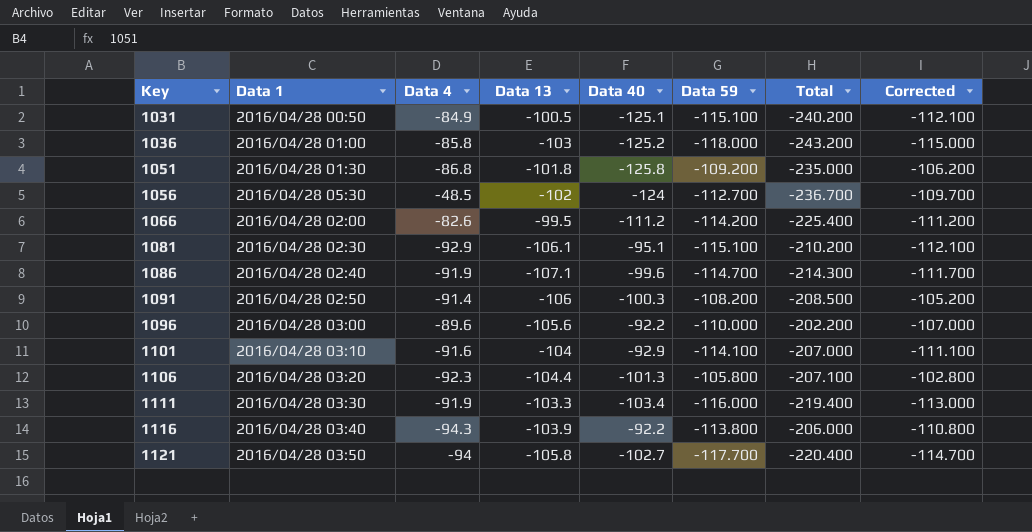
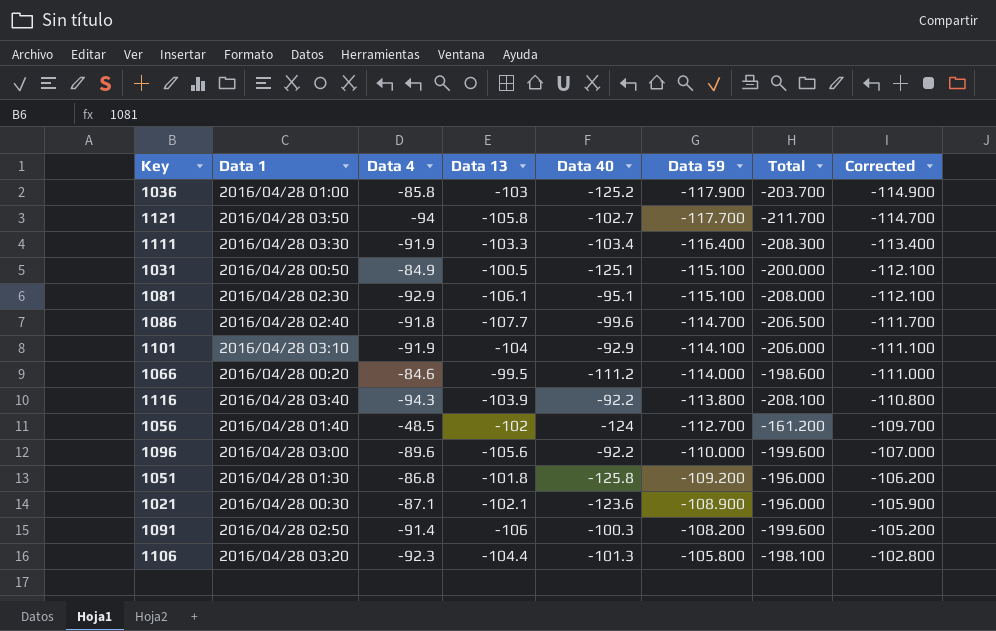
row order: Key ascending -> Data 59 ascending
column Total | formula: [Data 40] + [Data 59] -> [Data 4] + [Data 59]
1036 | Data 59: -118.000 -> -117.900
1036 | Corrected: -115.000 -> -114.900
1111 | Data 59: -116.000 -> -116.400
1111 | Corrected: -113.000 -> -113.400
1086 | Data 4: -91.9 -> -91.8
1086 | Data 13: -107.1 -> -107.7
1101 | Data 4: -91.6 -> -91.9
1066 | Data 1: 2016/04/28 02:00 -> 2016/04/28 00:20
1066 | Data 4: -82.6 -> -84.6
1066 | Data 59: -114.200 -> -114.000
1066 | Corrected: -111.200 -> -111.000
1056 | Data 1: 2016/04/28 05:30 -> 2016/04/28 01:40
row 1021: none -> 2016/04/28 00:30 | -87.1 | -102.1 | -123.6 | -108.900 | -196.000 | -105.900

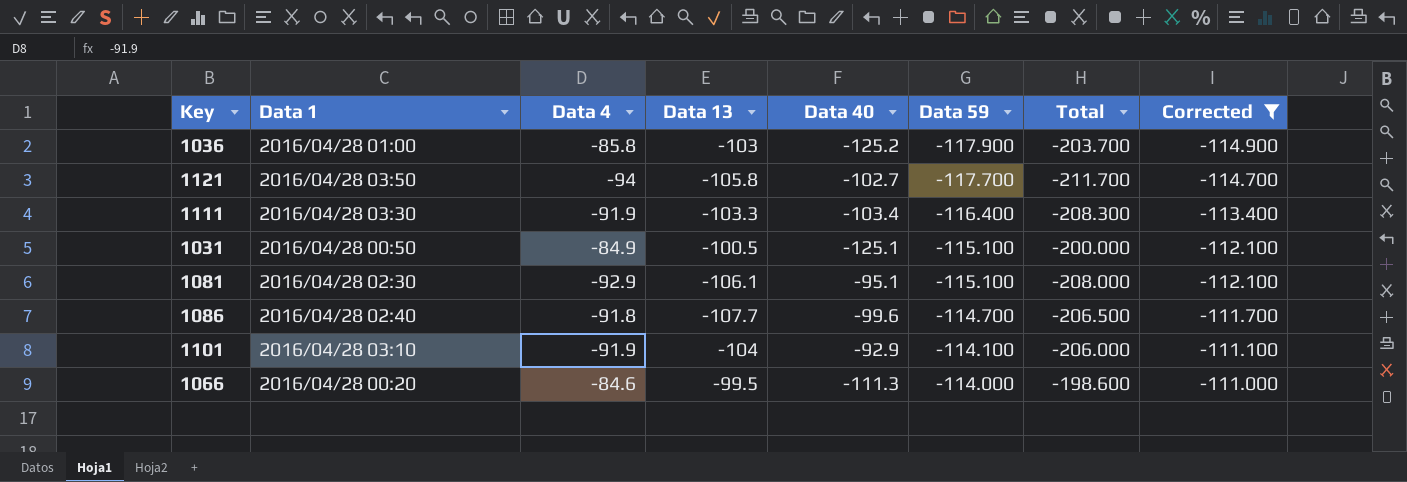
filter: none -> Corrected <= -111.000
1066 | Data 40: -111.2 -> -111.3

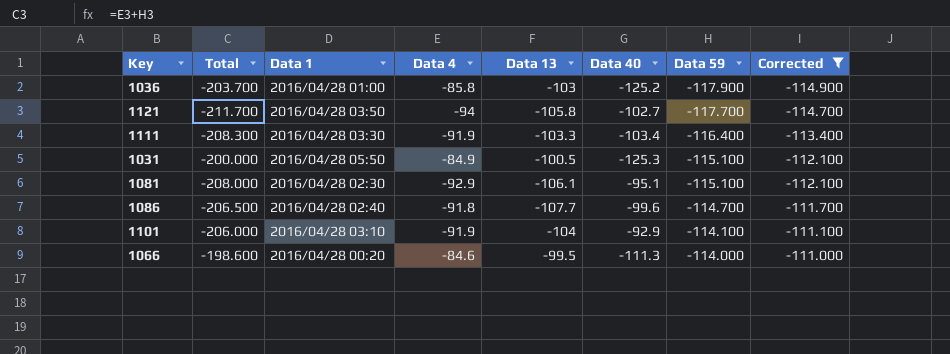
column Total | position: 7 -> 2
1031 | Data 1: 2016/04/28 00:50 -> 2016/04/28 05:50
1031 | Data 40: -125.1 -> -125.3

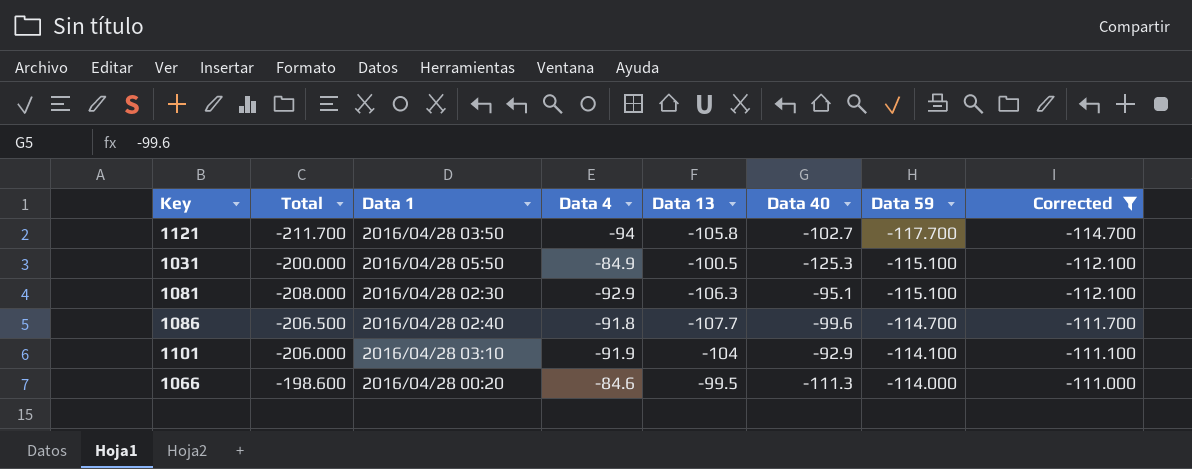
row 1036: -203.700 | 2016/04/28 01:00 | -85.8 | -103 | -125.2 | -117.900 | -114.900 -> none
row 1111: -208.300 | 2016/04/28 03:30 | -91.9 | -103.3 | -103.4 | -116.400 | -113.400 -> none
1081 | Data 13: -106.1 -> -106.3

